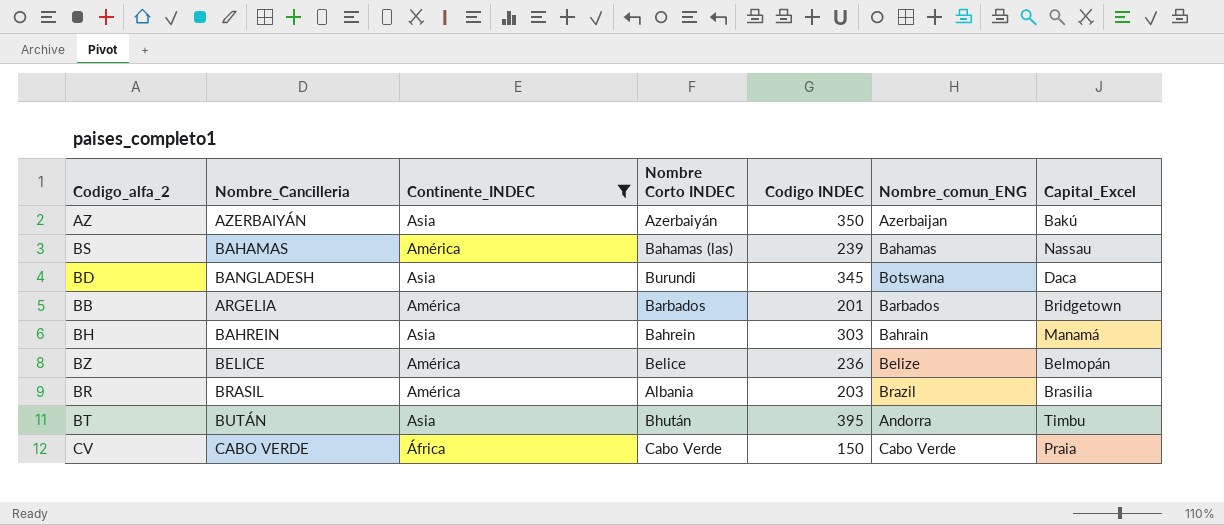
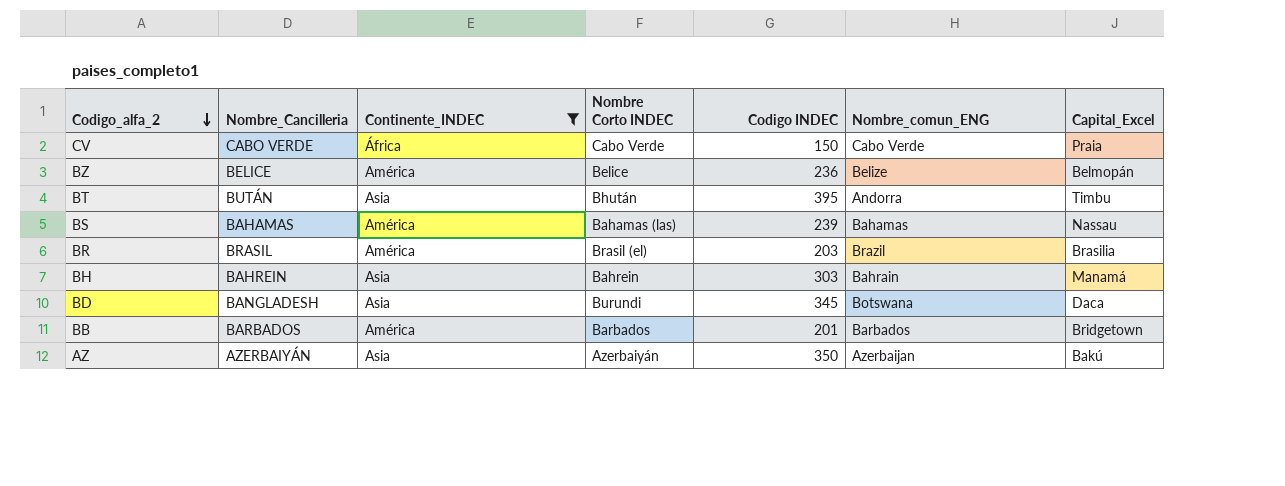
row order: none -> Codigo_alfa_2 descending
BR | Nombre Corto INDEC: Albania -> Brasil (el)
BB | Nombre_Cancilleria: ARGELIA -> BARBADOS

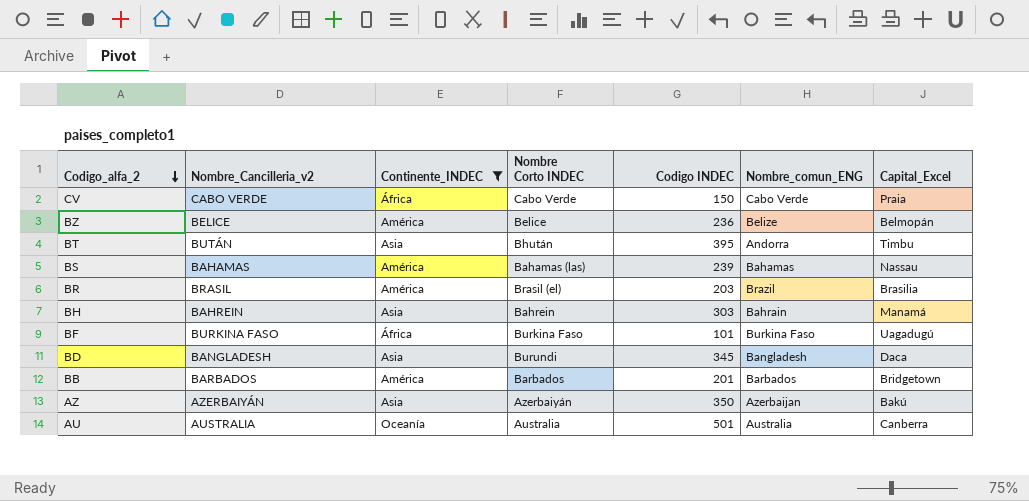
column name: Nombre_Cancilleria -> Nombre_Cancilleria_v2
row BF: none -> BURKINA FASO | África | Burkina Faso | 101 | Burkina Faso | Uagadugú
BD | Nombre_comun_ENG: Botswana -> Bangladesh
row AU: none -> AUSTRALIA | Oceanía | Australia | 501 | Australia | Canberra

